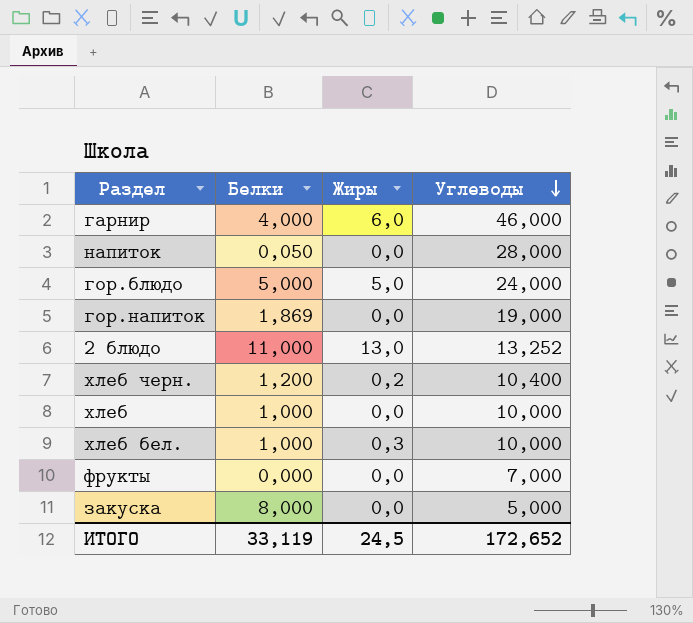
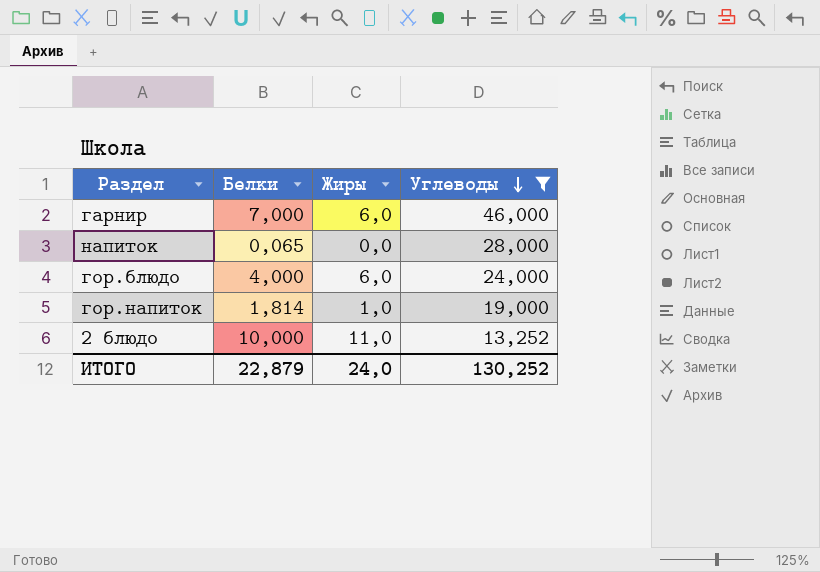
filter: none -> Углеводы >= 13,252
гарнир | Белки: 4,000 -> 7,000
напиток | Белки: 0,050 -> 0,065
гор.блюдо | Белки: 5,000 -> 4,000
гор.блюдо | Жиры: 5,0 -> 6,0
гор.напиток | Белки: 1,869 -> 1,814
гор.напиток | Жиры: 0,0 -> 1,0
2 блюдо | Белки: 11,000 -> 10,000
2 блюдо | Жиры: 13,0 -> 11,0
ИТОГО | Белки: 33,119 -> 22,879
ИТОГО | Жиры: 24,5 -> 24,0
ИТОГО | Углеводы: 172,652 -> 130,252

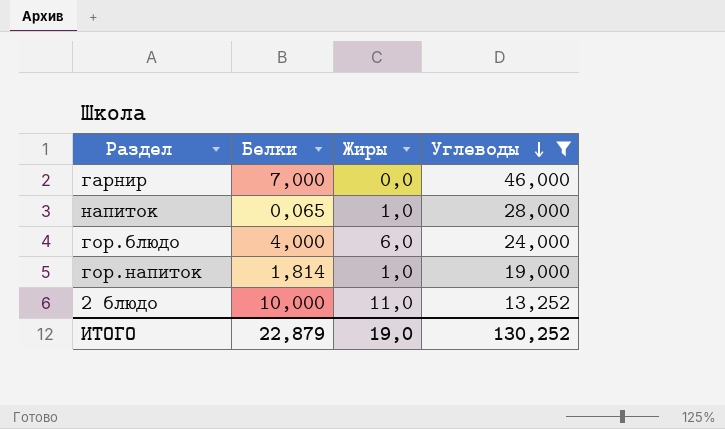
гарнир | Жиры: 6,0 -> 0,0
напиток | Жиры: 0,0 -> 1,0
ИТОГО | Жиры: 24,0 -> 19,0

